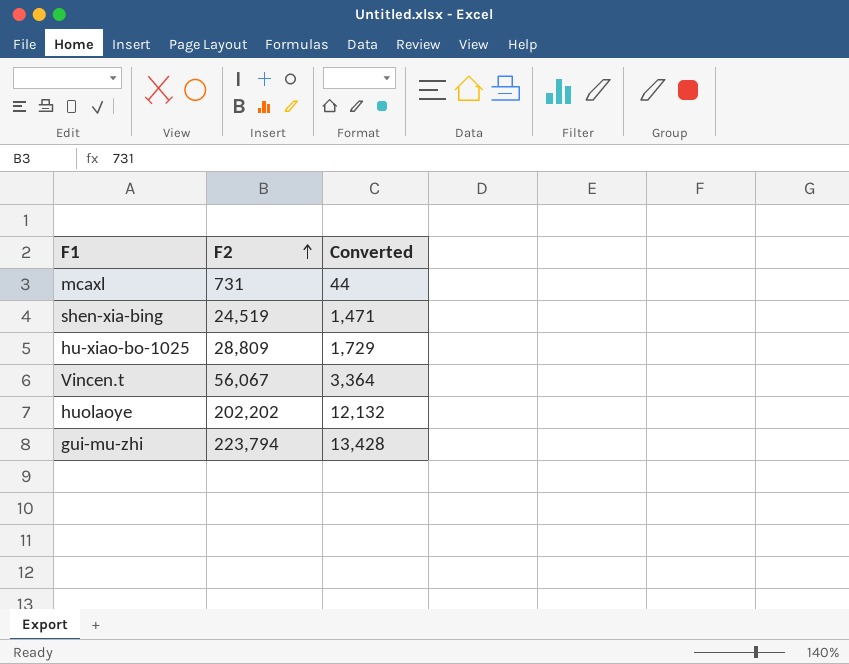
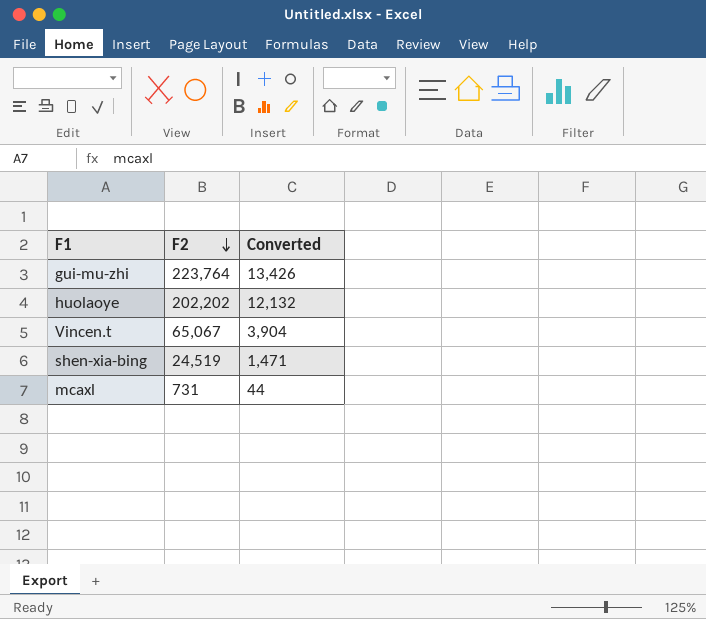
row order: F2 ascending -> F2 descending
row hu-xiao-bo-1025: 28,809 | 1,729 -> none
gui-mu-zhi | F2: 223,794 -> 223,764
gui-mu-zhi | Converted: 13,428 -> 13,426
Vincen.t | F2: 56,067 -> 65,067
Vincen.t | Converted: 3,364 -> 3,904

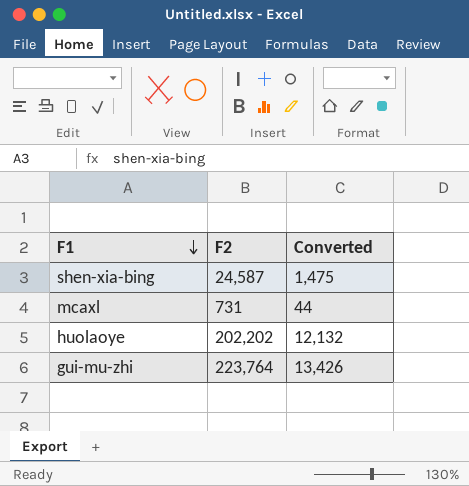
row order: F2 descending -> F1 descending
row Vincen.t: 65,067 | 3,904 -> none
shen-xia-bing | F2: 24,519 -> 24,587
shen-xia-bing | Converted: 1,471 -> 1,475

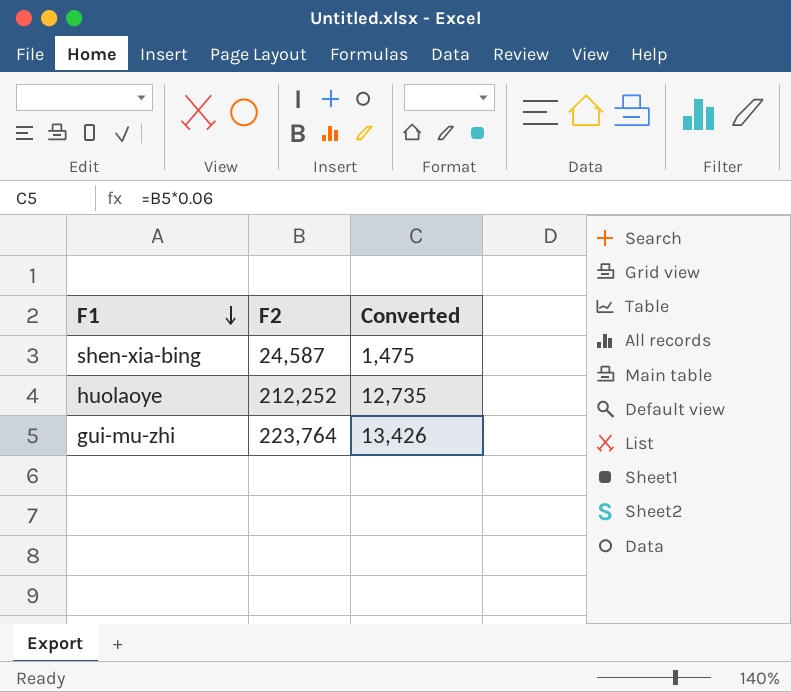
row mcaxl: 731 | 44 -> none
huolaoye | F2: 202,202 -> 212,252
huolaoye | Converted: 12,132 -> 12,735

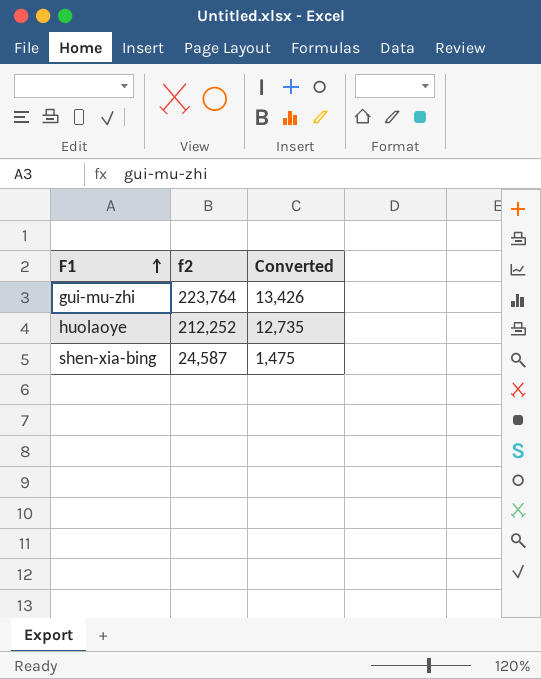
row order: F1 descending -> F1 ascending
column name: F2 -> f2

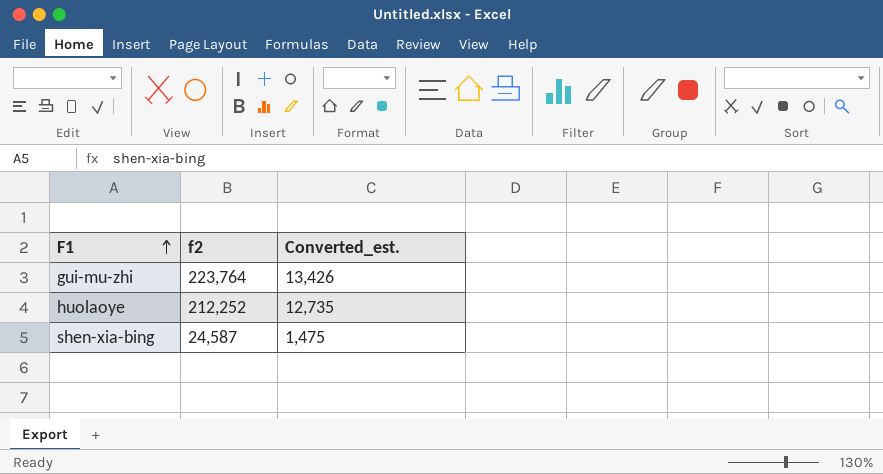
column name: Converted -> Converted_est.

